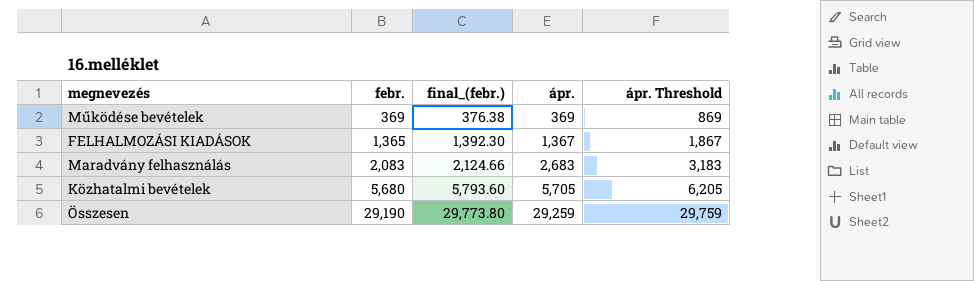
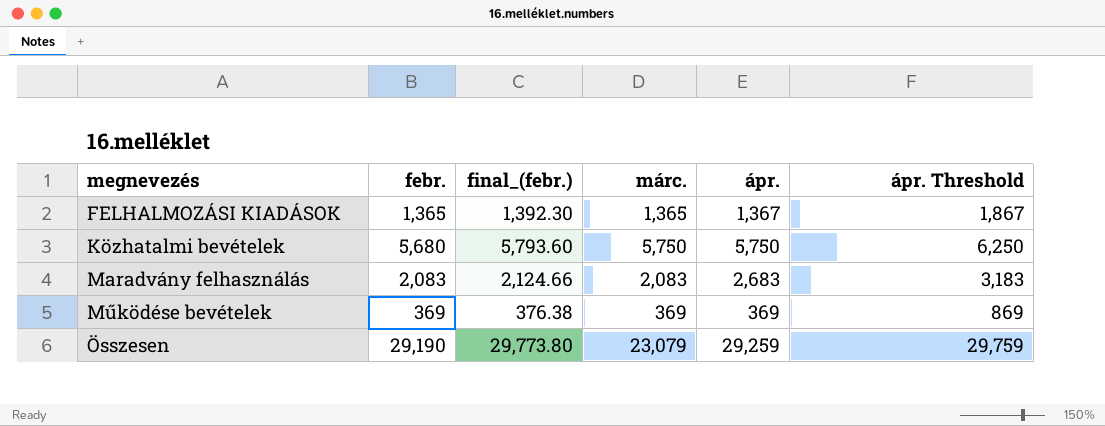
row order: febr. ascending -> megnevezés ascending
column márc. | position: none -> 4
Közhatalmi bevételek | ápr.: 5,705 -> 5,750
Közhatalmi bevételek | ápr. Threshold: 6,205 -> 6,250

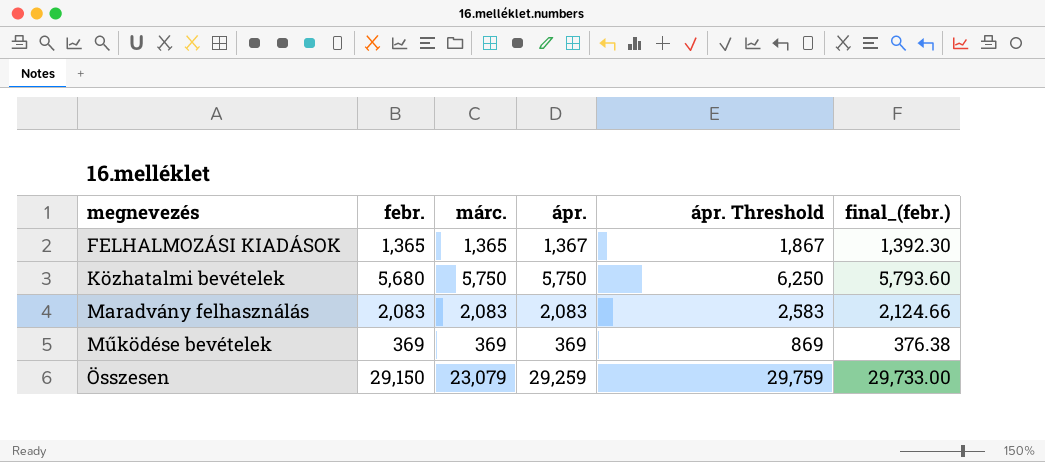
column final_(febr.) | position: 3 -> 6
Maradvány felhasználás | ápr.: 2,683 -> 2,083
Maradvány felhasználás | ápr. Threshold: 3,183 -> 2,583
Összesen | febr.: 29,190 -> 29,150
Összesen | final_(febr.): 29,773.80 -> 29,733.00

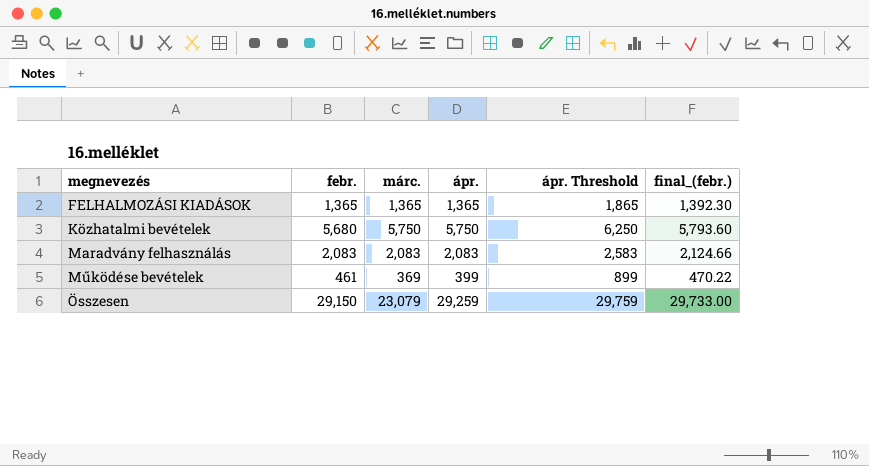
FELHALMOZÁSI KIADÁSOK | ápr.: 1,367 -> 1,365
FELHALMOZÁSI KIADÁSOK | ápr. Threshold: 1,867 -> 1,865
Működése bevételek | febr.: 369 -> 461
Működése bevételek | ápr.: 369 -> 399
Működése bevételek | ápr. Threshold: 869 -> 899
Működése bevételek | final_(febr.): 376.38 -> 470.22

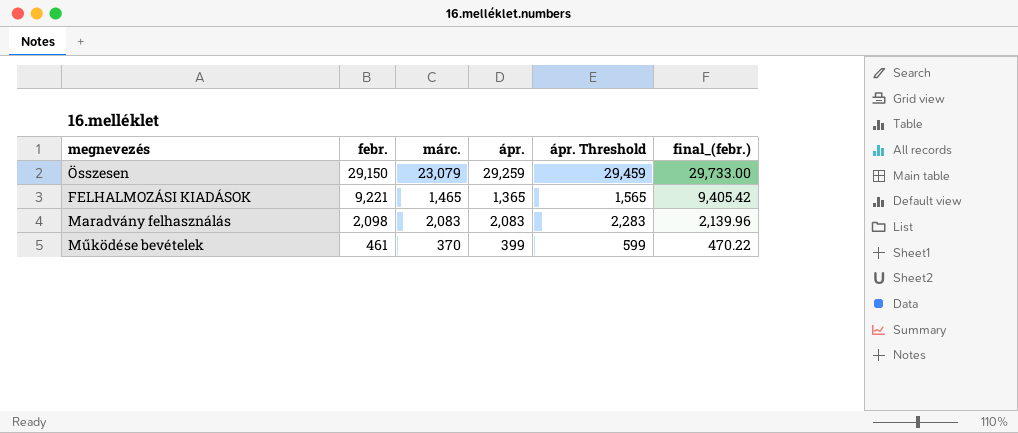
row order: megnevezés ascending -> febr. descending
column ápr. Threshold | formula: [ápr.] + 500 -> [ápr.] + 200
row Közhatalmi bevételek: 5,680 | 5,750 | 5,750 | 6,250 | 5,793.60 -> none
FELHALMOZÁSI KIADÁSOK | febr.: 1,365 -> 9,221
FELHALMOZÁSI KIADÁSOK | márc.: 1,365 -> 1,465
FELHALMOZÁSI KIADÁSOK | final_(febr.): 1,392.30 -> 9,405.42
Maradvány felhasználás | febr.: 2,083 -> 2,098
Maradvány felhasználás | final_(febr.): 2,124.66 -> 2,139.96
Működése bevételek | márc.: 369 -> 370

